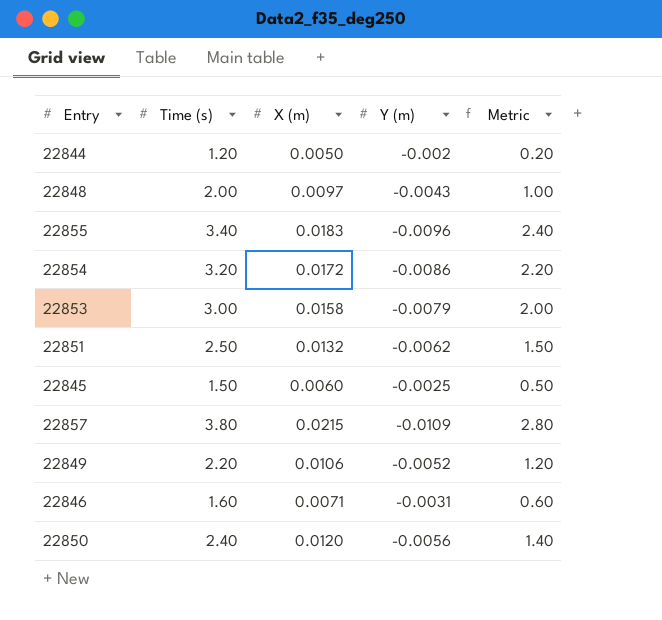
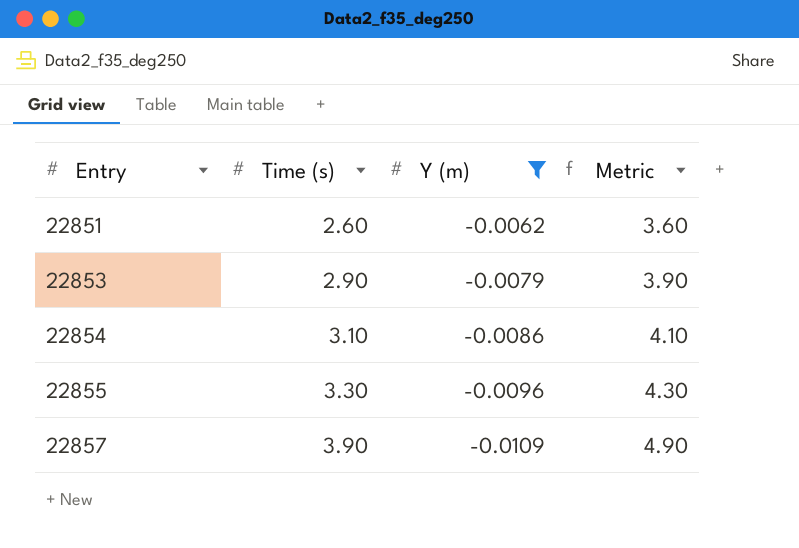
filter: none -> Y (m) <= -0.0062
row order: none -> Entry ascending
column X (m) | position: 3 -> none
column Metric | formula: [Time (s)] - 1 -> [Time (s)] + 1
22851 | Time (s): 2.50 -> 2.60
22853 | Time (s): 3.00 -> 2.90
22854 | Time (s): 3.20 -> 3.10
22855 | Time (s): 3.40 -> 3.30
22857 | Time (s): 3.80 -> 3.90

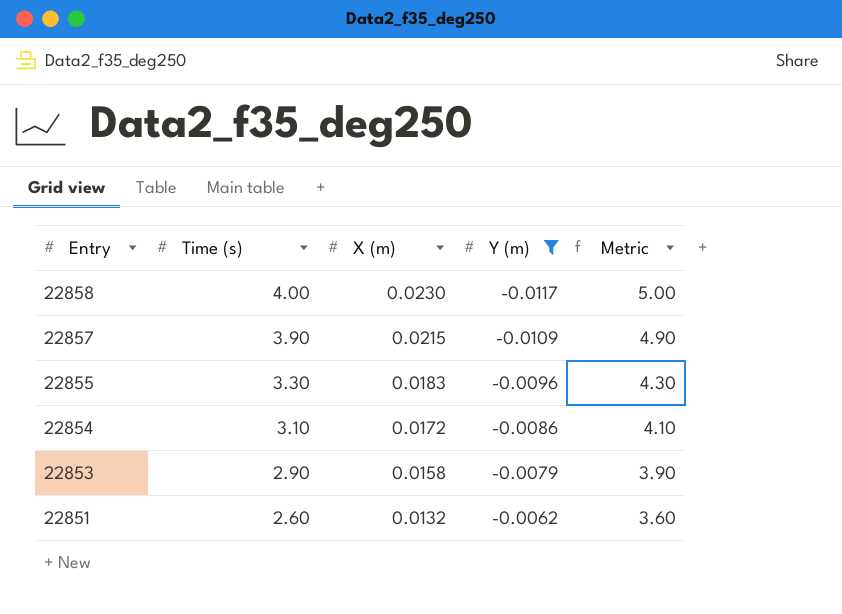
row order: Entry ascending -> Entry descending
column X (m) | position: none -> 3
row 22858: none -> 4.00 | 0.0230 | -0.0117 | 5.00

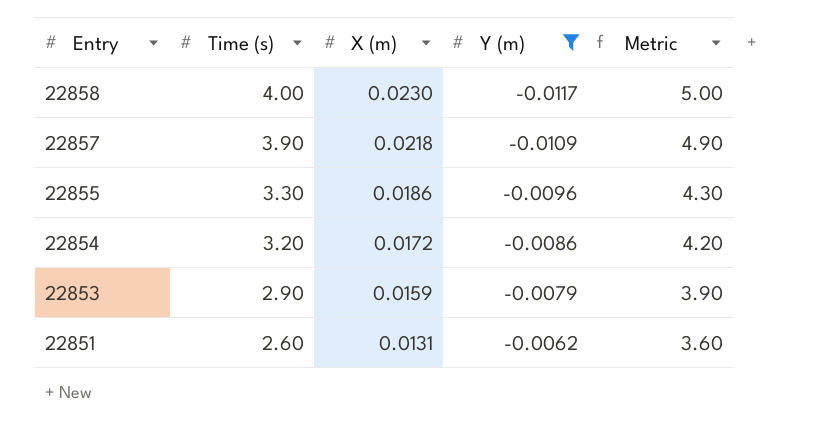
22857 | X (m): 0.0215 -> 0.0218
22855 | X (m): 0.0183 -> 0.0186
22854 | Time (s): 3.10 -> 3.20
22854 | Metric: 4.10 -> 4.20
22853 | X (m): 0.0158 -> 0.0159
22851 | X (m): 0.0132 -> 0.0131

